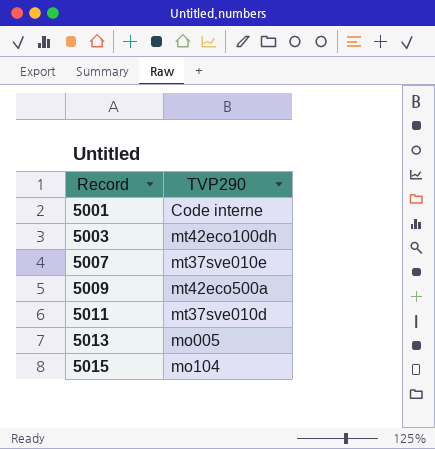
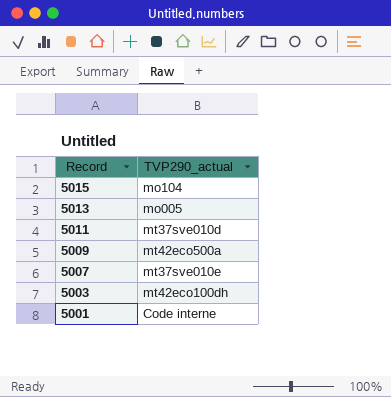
row order: Record ascending -> Record descending
column name: TVP290 -> TVP290_actual

